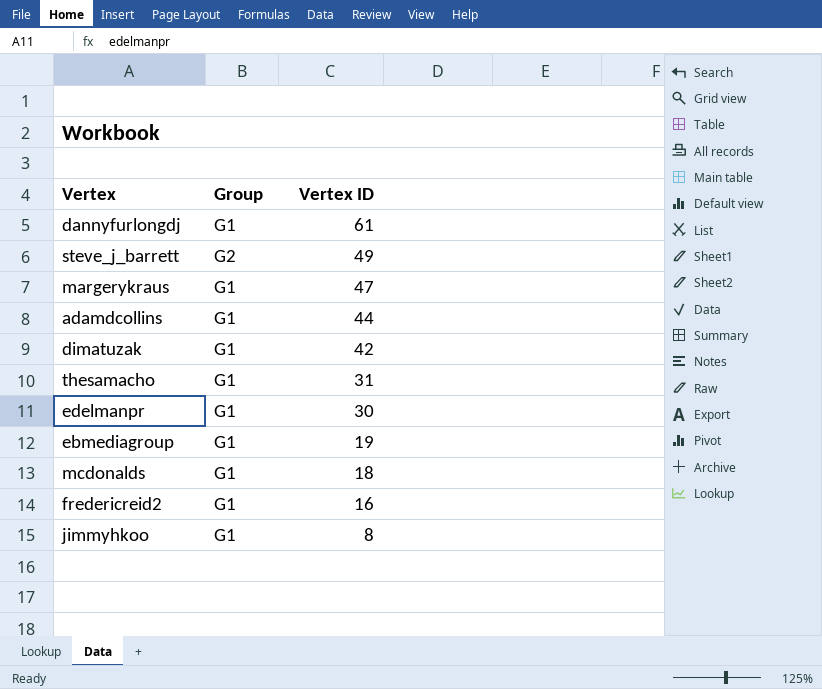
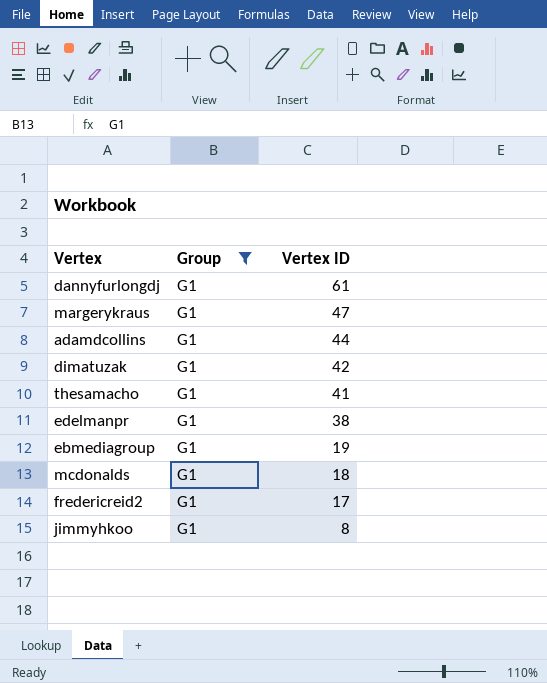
filter: none -> Group = G1
thesamacho | Vertex ID: 31 -> 41
edelmanpr | Vertex ID: 30 -> 38
fredericreid2 | Vertex ID: 16 -> 17

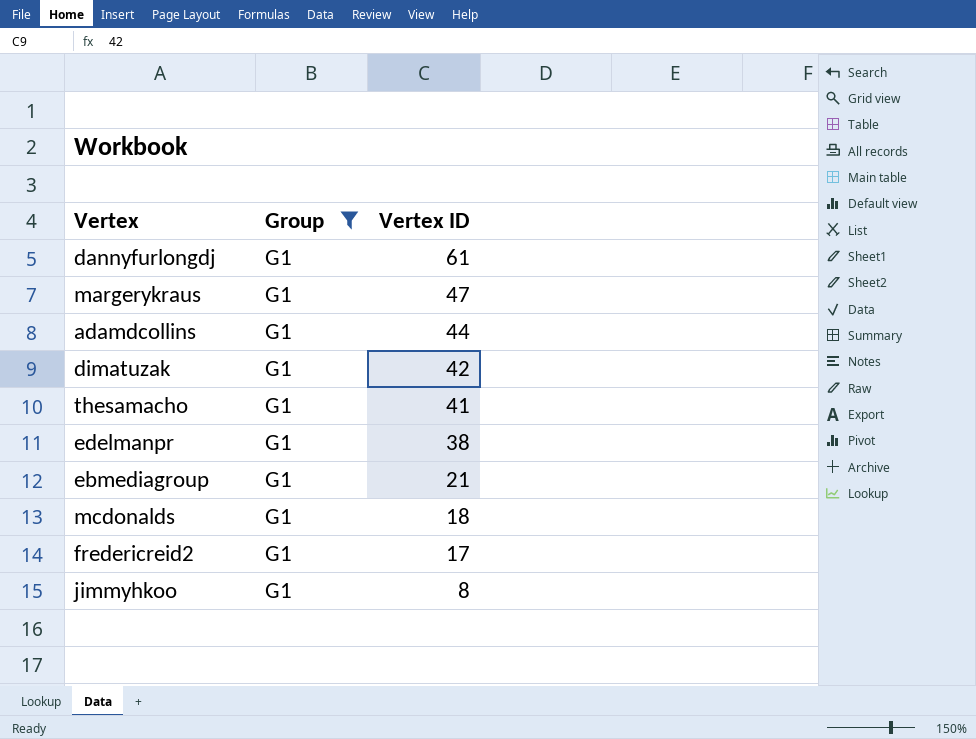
ebmediagroup | Vertex ID: 19 -> 21

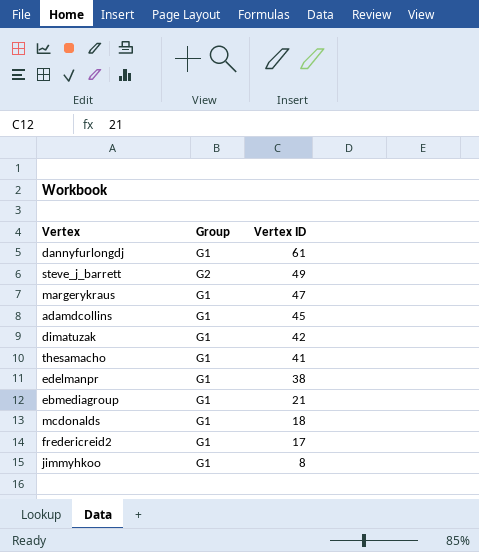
filter: Group = G1 -> none
adamdcollins | Vertex ID: 44 -> 45

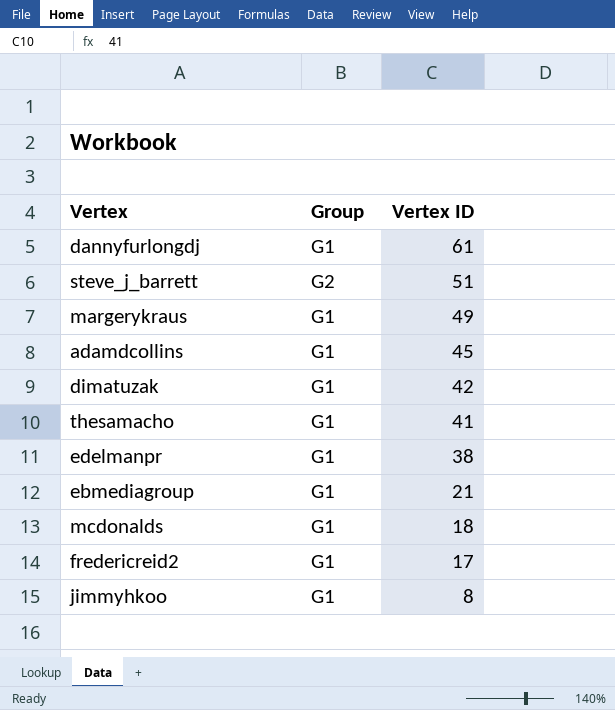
steve_j_barrett | Vertex ID: 49 -> 51
margerykraus | Vertex ID: 47 -> 49

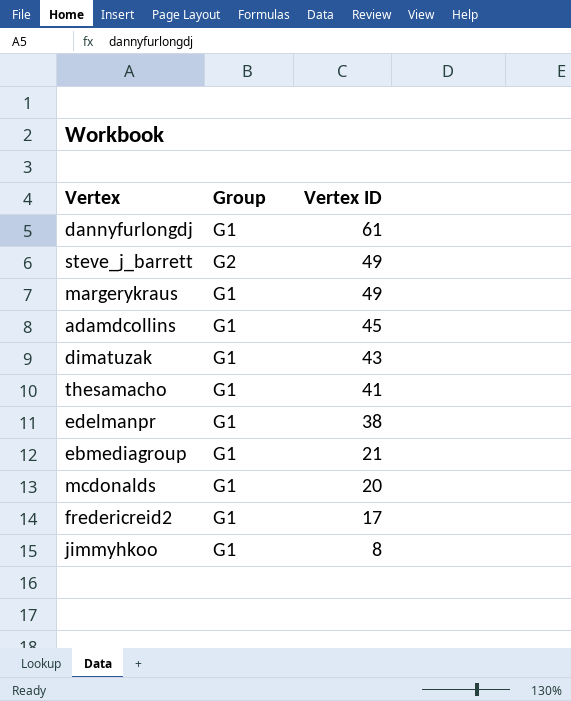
steve_j_barrett | Vertex ID: 51 -> 49
dimatuzak | Vertex ID: 42 -> 43
mcdonalds | Vertex ID: 18 -> 20

